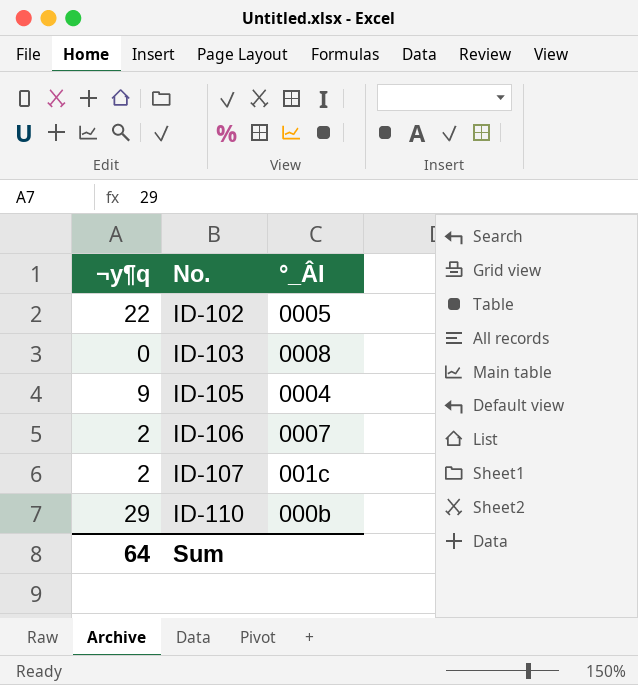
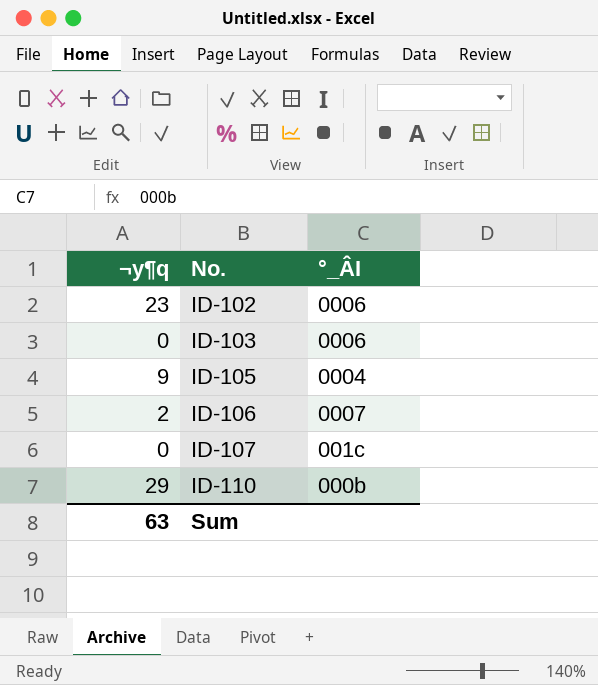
ID-102 | ¬y¶q: 22 -> 23
ID-102 | °_ÂI: 0005 -> 0006
ID-103 | °_ÂI: 0008 -> 0006
ID-107 | ¬y¶q: 2 -> 0
Sum | ¬y¶q: 64 -> 63

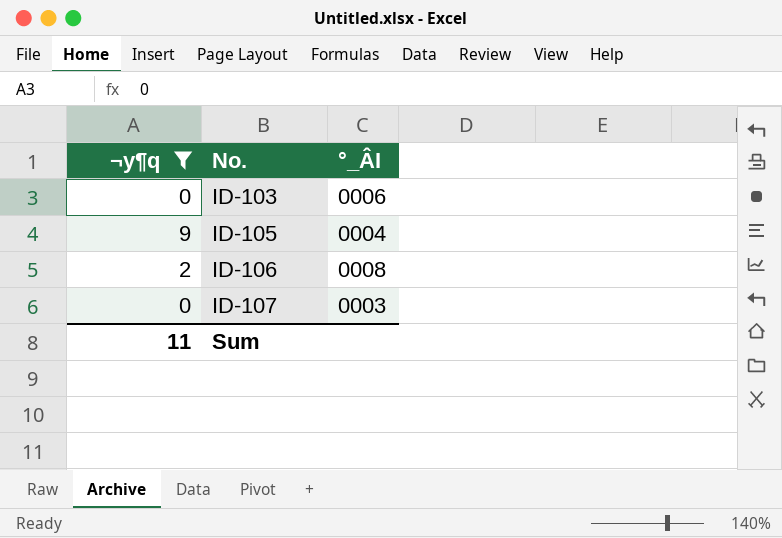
filter: none -> ¬y¶q <= 9
ID-106 | °_ÂI: 0007 -> 0008
ID-107 | °_ÂI: 001c -> 0003
Sum | ¬y¶q: 63 -> 11

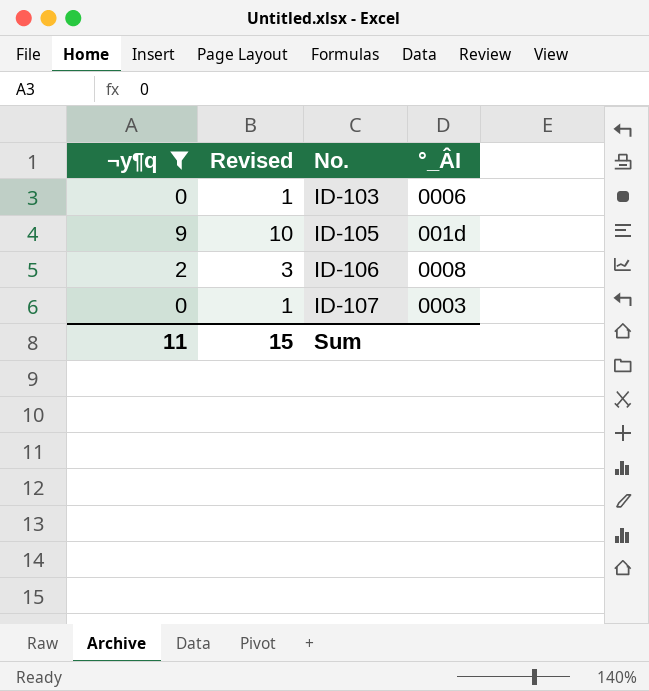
column Revised | formula: none -> [¬y¶q] + 1
ID-105 | °_ÂI: 0004 -> 001d

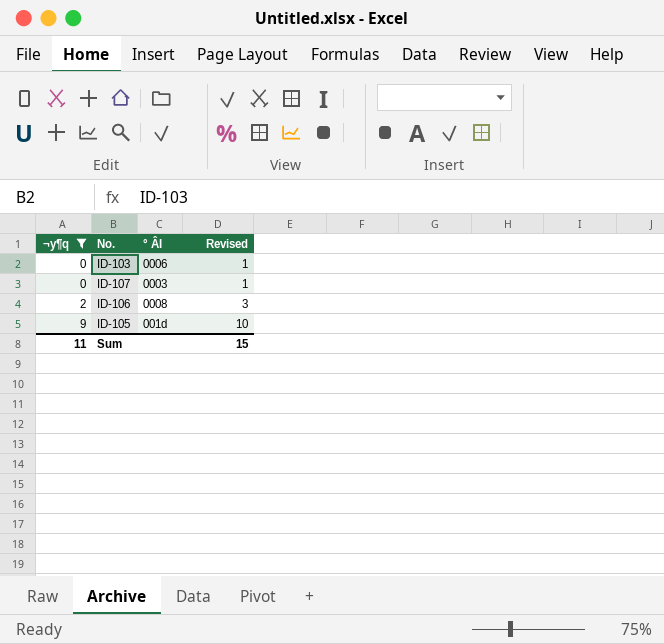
row order: No. ascending -> ¬y¶q ascending
column name: °_ÂI -> ° ÂI
column Revised | position: 2 -> 4

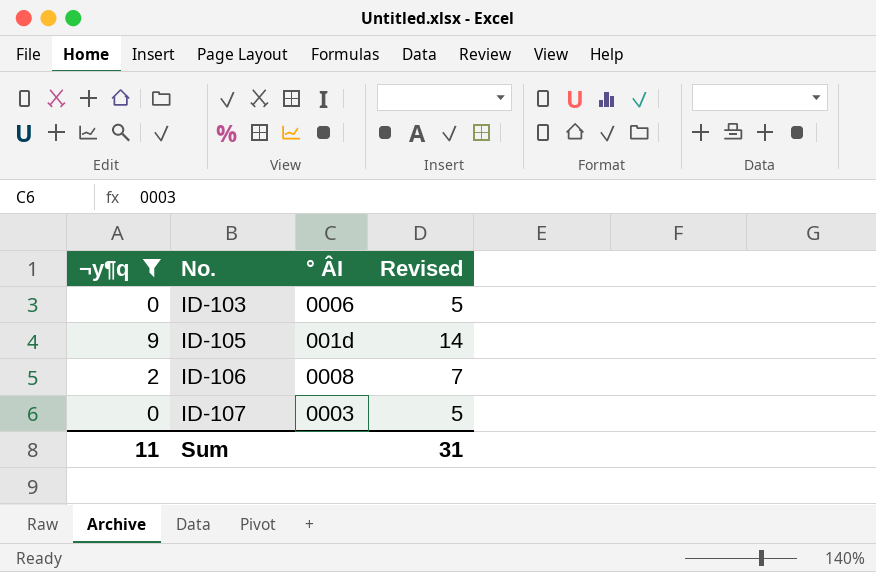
row order: ¬y¶q ascending -> No. ascending
column Revised | formula: [¬y¶q] + 1 -> [¬y¶q] + 5
Sum | Revised: 15 -> 31

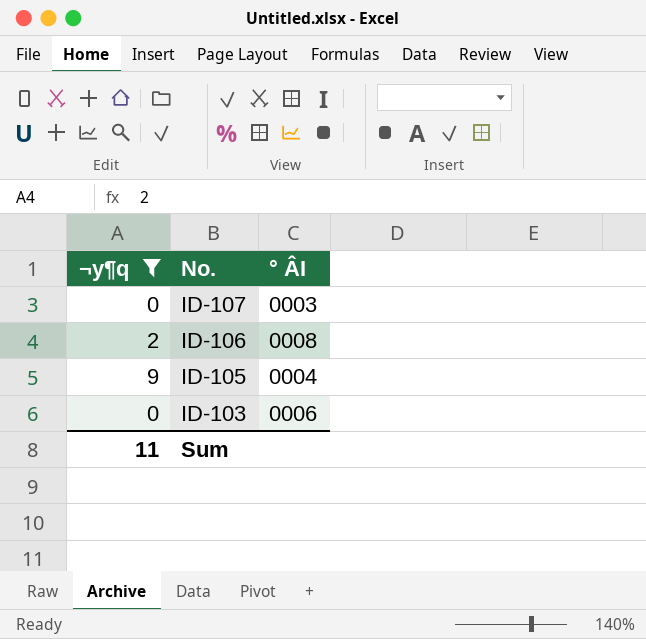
row order: No. ascending -> No. descending
column Revised | formula: [¬y¶q] + 5 -> none
ID-105 | ° ÂI: 001d -> 0004

